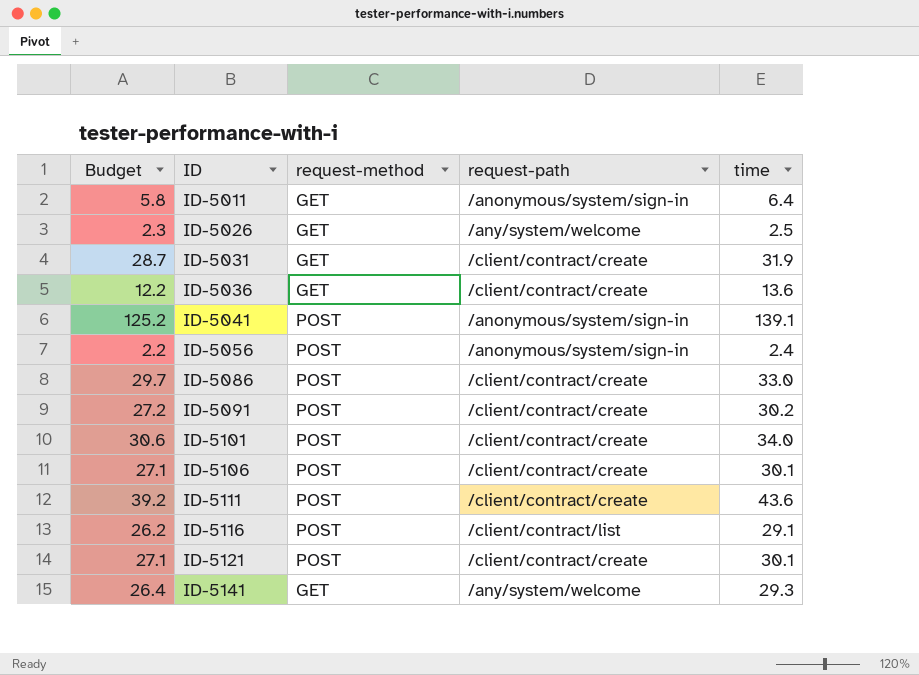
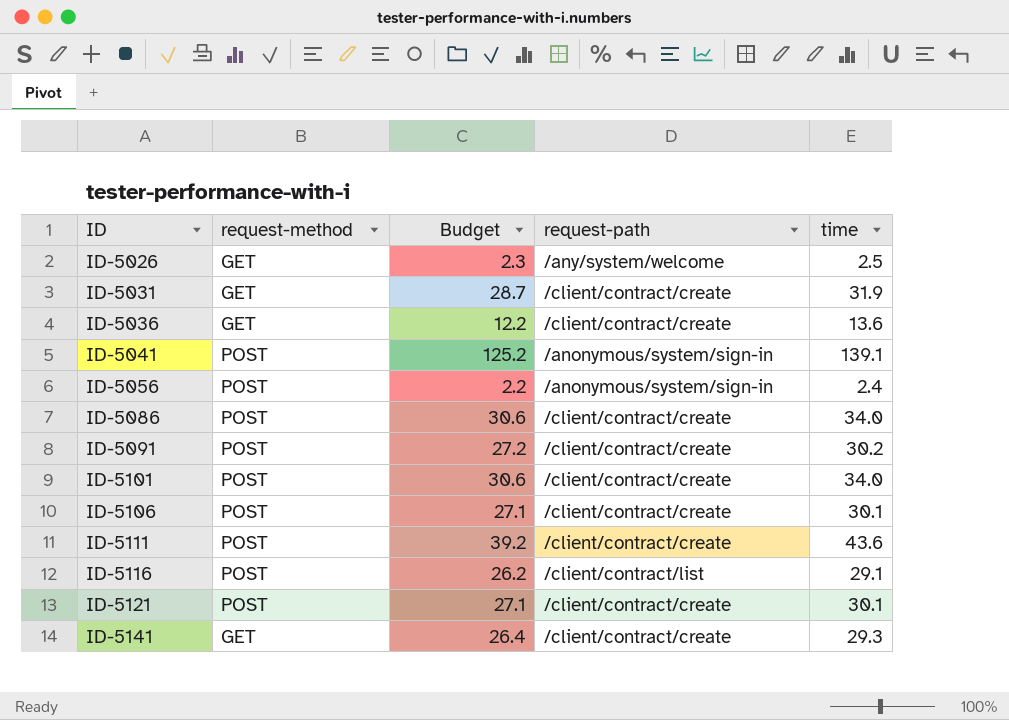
column Budget | position: 1 -> 3
row ID-5011: 5.8 | GET | /anonymous/system/sign-in | 6.4 -> none
ID-5086 | Budget: 29.7 -> 30.6
ID-5086 | time: 33.0 -> 34.0
ID-5141 | request-path: /any/system/welcome -> /client/contract/create

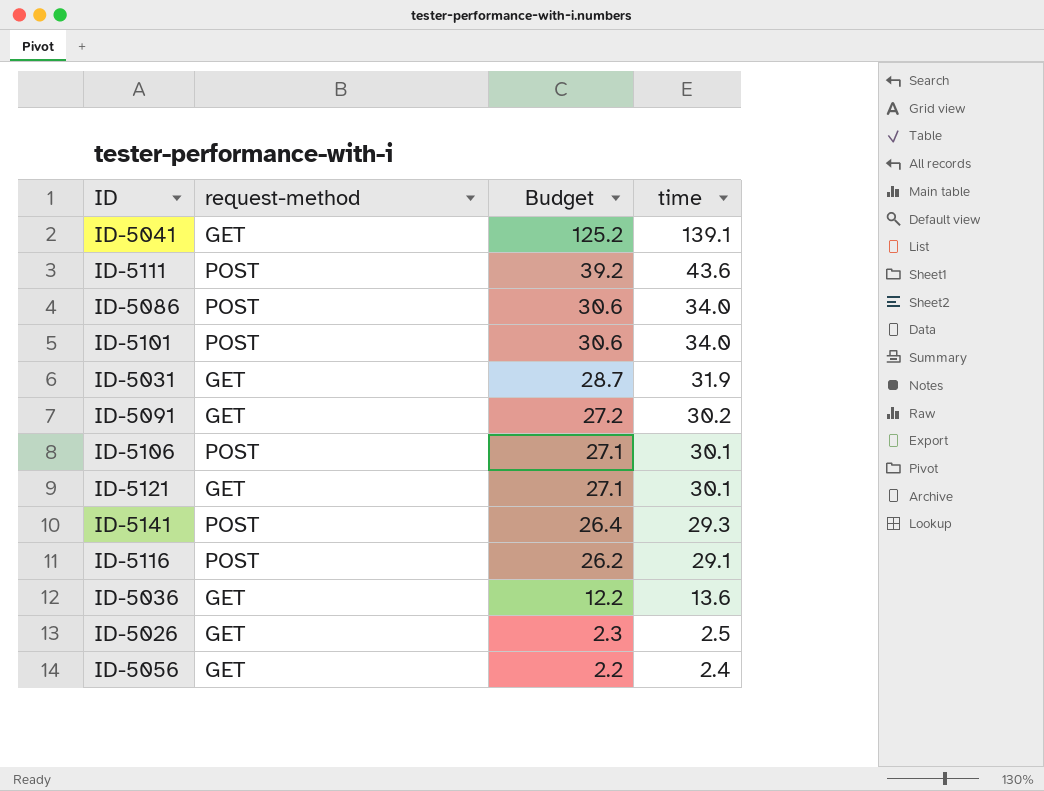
row order: ID ascending -> Budget descending
column request-path | position: 4 -> none
ID-5041 | request-method: POST -> GET
ID-5091 | request-method: POST -> GET
ID-5121 | request-method: POST -> GET
ID-5141 | request-method: GET -> POST
ID-5056 | request-method: POST -> GET

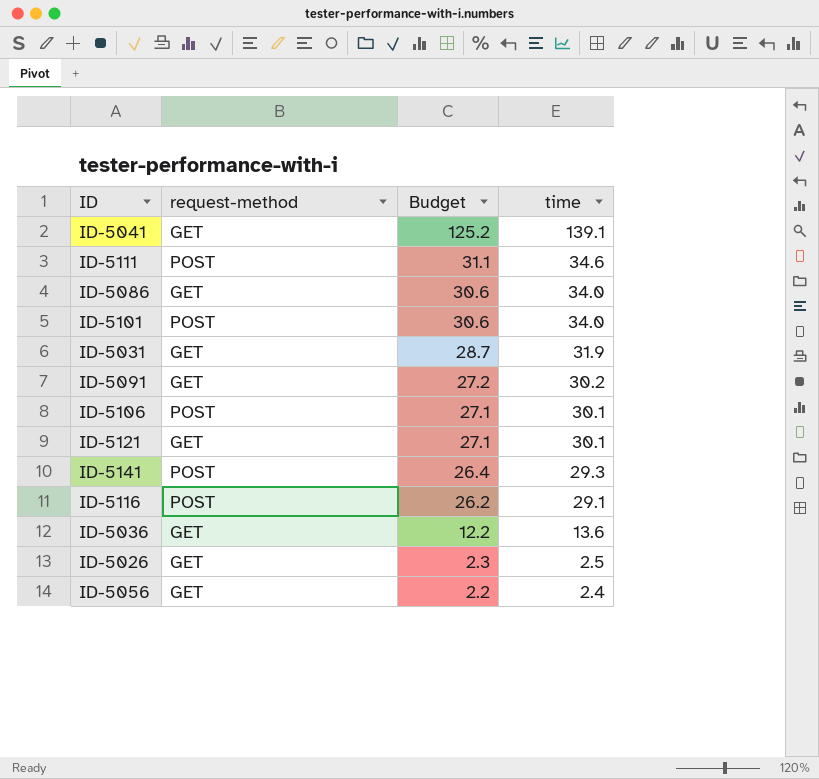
ID-5111 | Budget: 39.2 -> 31.1
ID-5111 | time: 43.6 -> 34.6
ID-5086 | request-method: POST -> GET

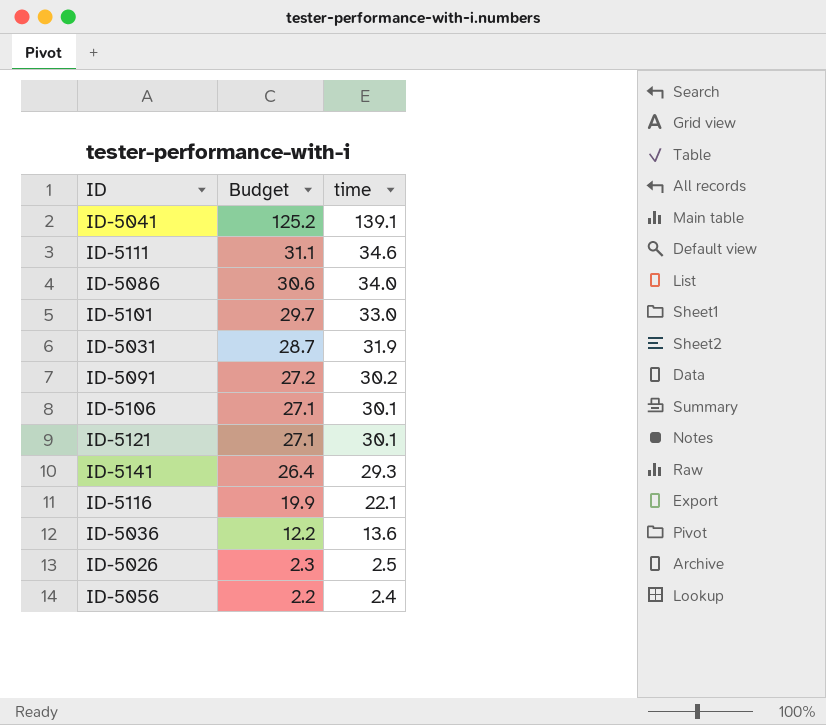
column request-method | position: 2 -> none
ID-5101 | Budget: 30.6 -> 29.7
ID-5101 | time: 34.0 -> 33.0
ID-5116 | Budget: 26.2 -> 19.9
ID-5116 | time: 29.1 -> 22.1

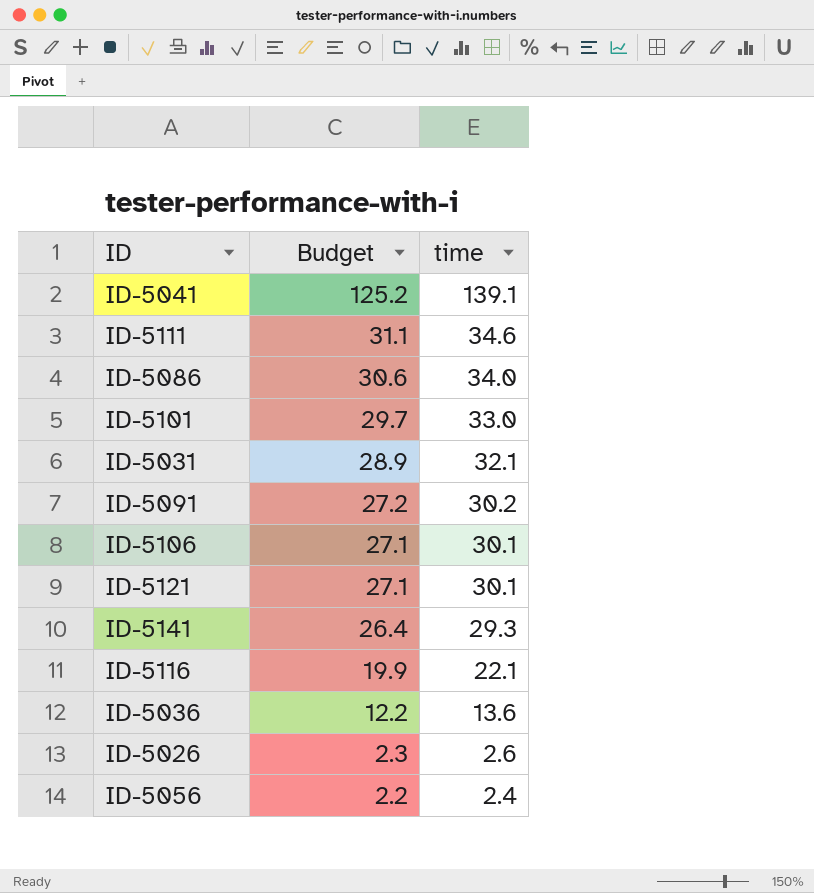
ID-5031 | Budget: 28.7 -> 28.9
ID-5031 | time: 31.9 -> 32.1
ID-5026 | time: 2.5 -> 2.6

